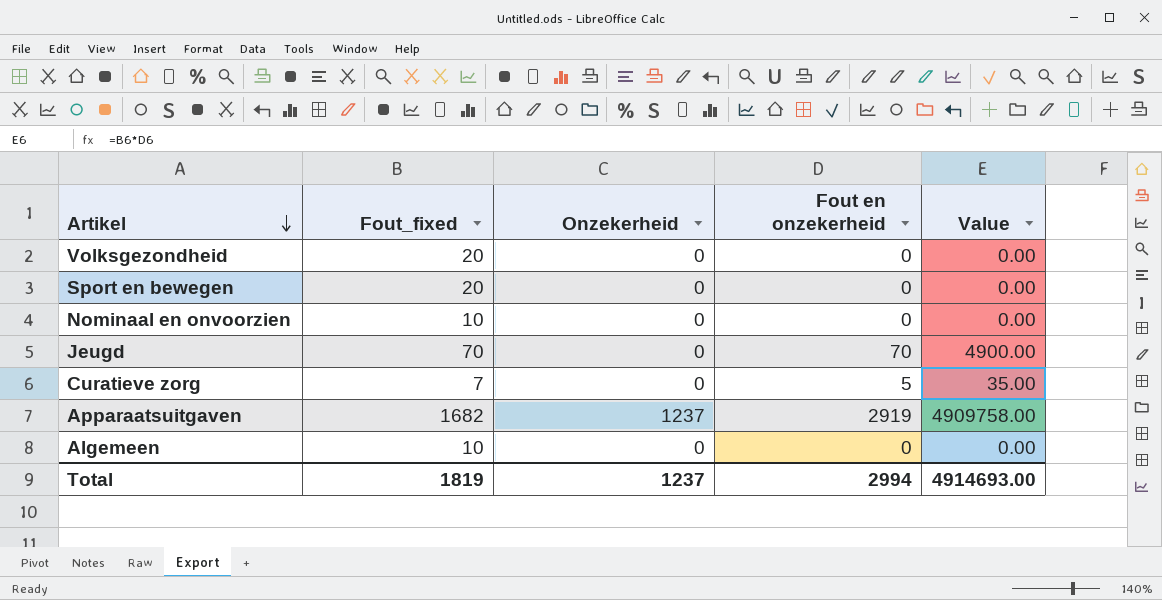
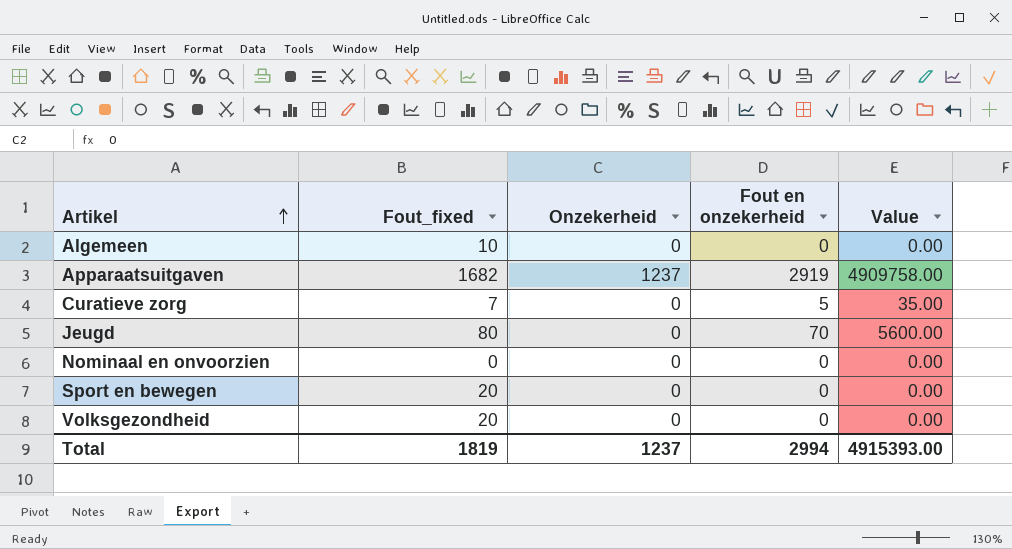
row order: Artikel descending -> Artikel ascending
Jeugd | Fout_fixed: 70 -> 80
Jeugd | Value: 4900.00 -> 5600.00
Nominaal en onvoorzien | Fout_fixed: 10 -> 0
Total | Value: 4914693.00 -> 4915393.00

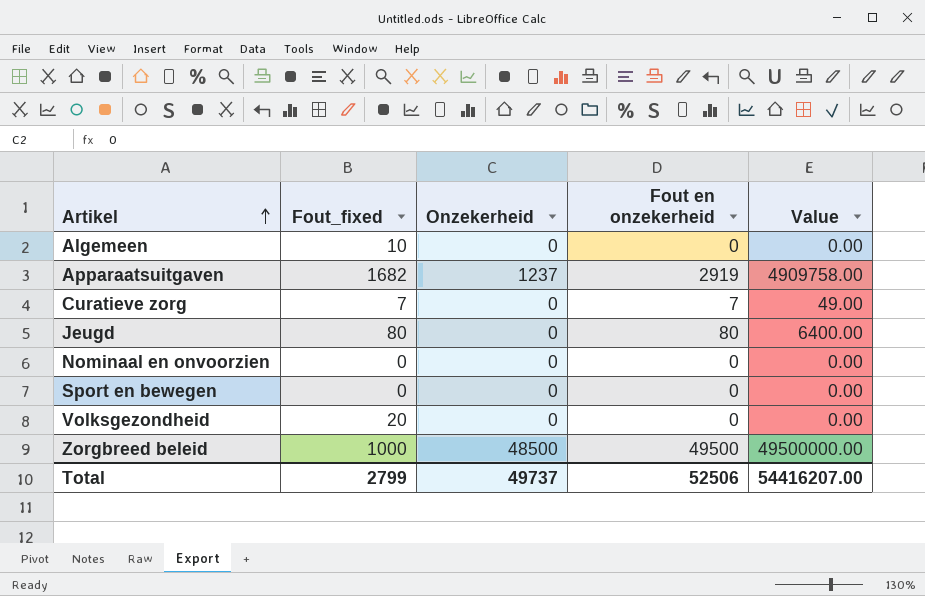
Curatieve zorg | Fout en onzekerheid: 5 -> 7
Curatieve zorg | Value: 35.00 -> 49.00
Jeugd | Fout en onzekerheid: 70 -> 80
Jeugd | Value: 5600.00 -> 6400.00
Sport en bewegen | Fout_fixed: 20 -> 0
row Zorgbreed beleid: none -> 1000 | 48500 | 49500 | 49500000.00
Total | Fout_fixed: 1819 -> 2799
Total | Onzekerheid: 1237 -> 49737
Total | Fout en onzekerheid: 2994 -> 52506
Total | Value: 4915393.00 -> 54416207.00

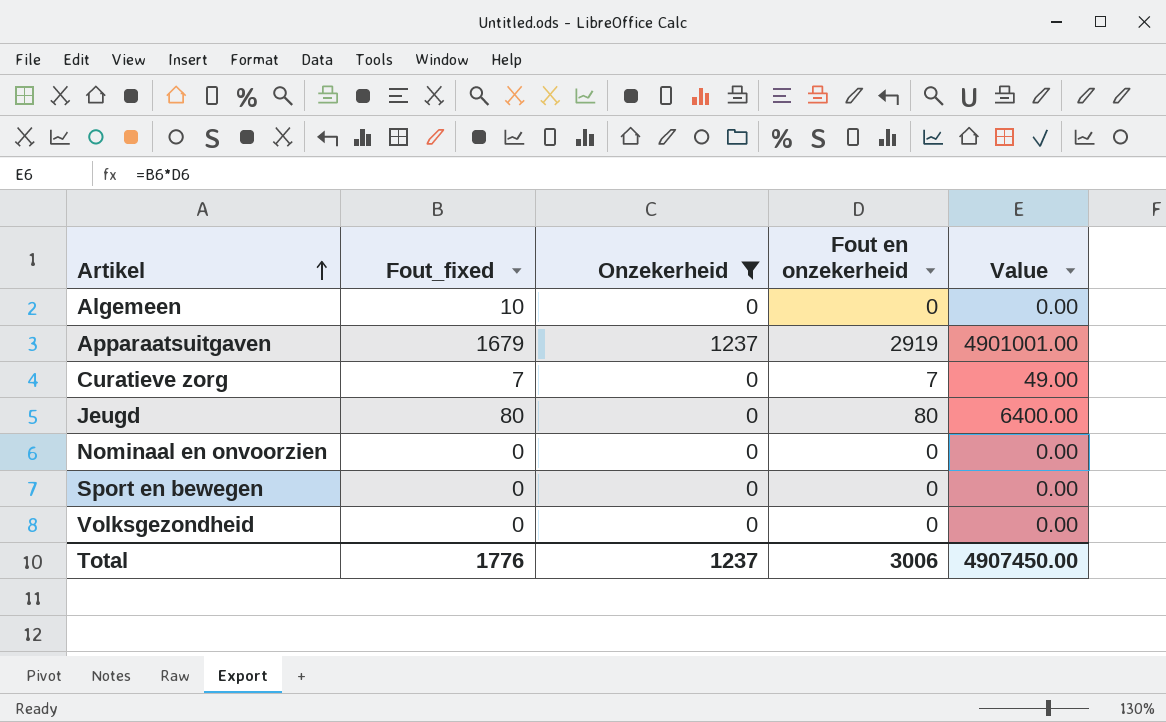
filter: none -> Onzekerheid != 48500
Apparaatsuitgaven | Fout_fixed: 1682 -> 1679
Apparaatsuitgaven | Value: 4909758.00 -> 4901001.00
Volksgezondheid | Fout_fixed: 20 -> 0
Total | Fout_fixed: 2799 -> 1776
Total | Onzekerheid: 49737 -> 1237
Total | Fout en onzekerheid: 52506 -> 3006
Total | Value: 54416207.00 -> 4907450.00

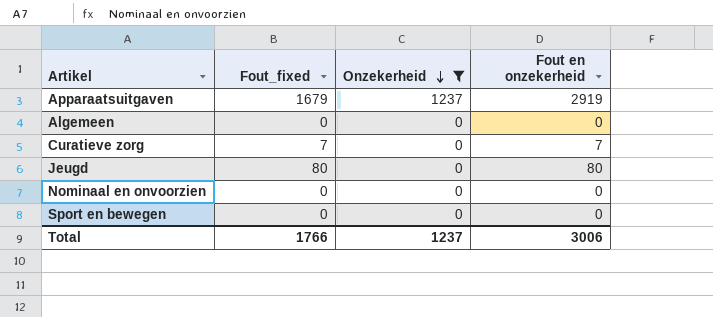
row order: Artikel ascending -> Onzekerheid descending
column Value | formula: [Fout_fixed] * [Fout en onzekerheid] -> none
row Volksgezondheid: 0 | 0 | 0 | 0.00 -> none
Algemeen | Fout_fixed: 10 -> 0
Total | Fout_fixed: 1776 -> 1766

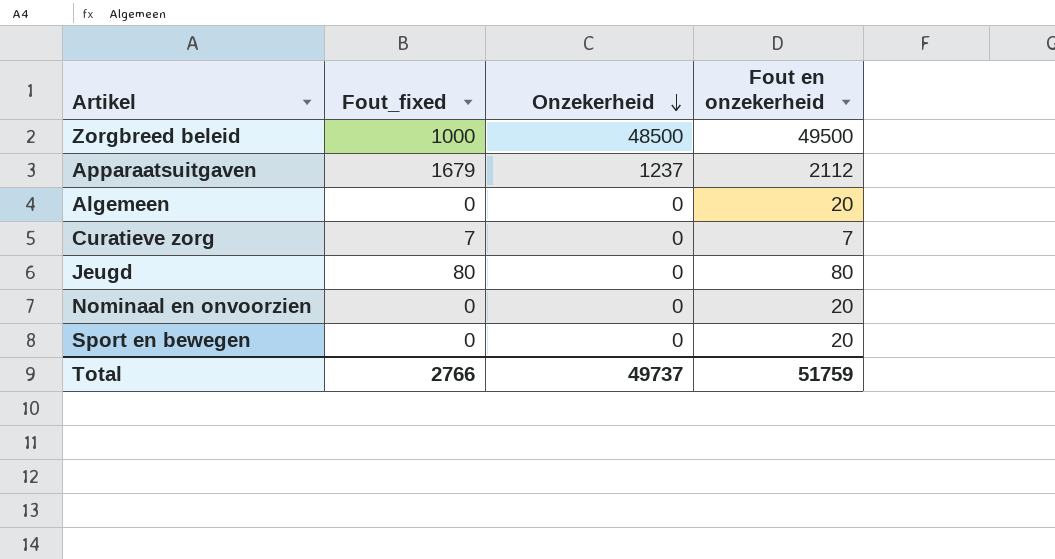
filter: Onzekerheid != 48500 -> none
Apparaatsuitgaven | Fout en onzekerheid: 2919 -> 2112
Algemeen | Fout en onzekerheid: 0 -> 20
Nominaal en onvoorzien | Fout en onzekerheid: 0 -> 20
Sport en bewegen | Fout en onzekerheid: 0 -> 20
Total | Fout_fixed: 1766 -> 2766
Total | Onzekerheid: 1237 -> 49737
Total | Fout en onzekerheid: 3006 -> 51759

